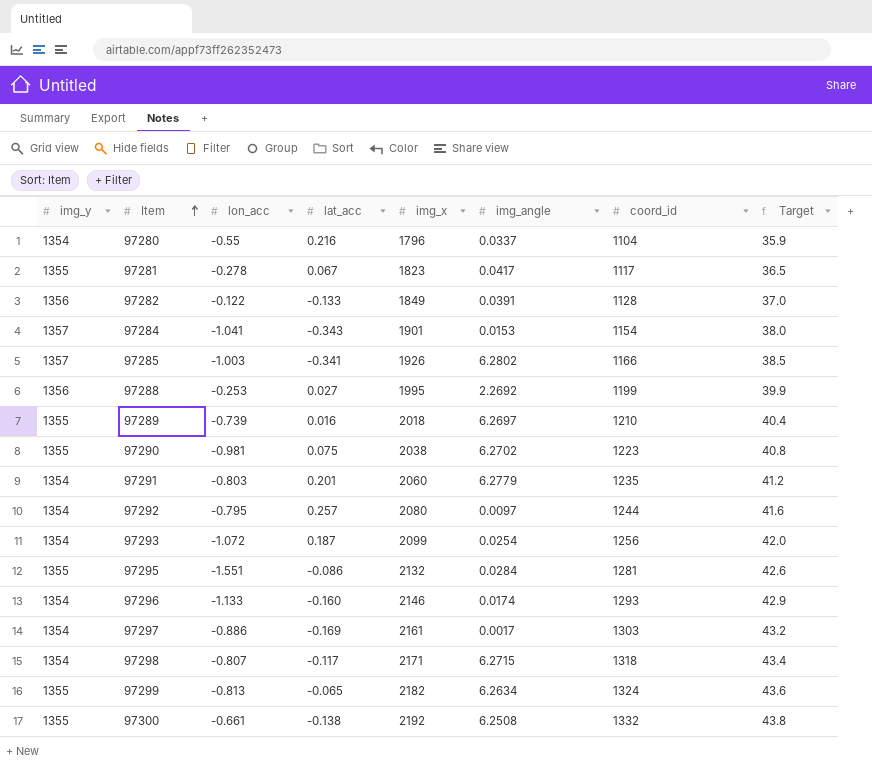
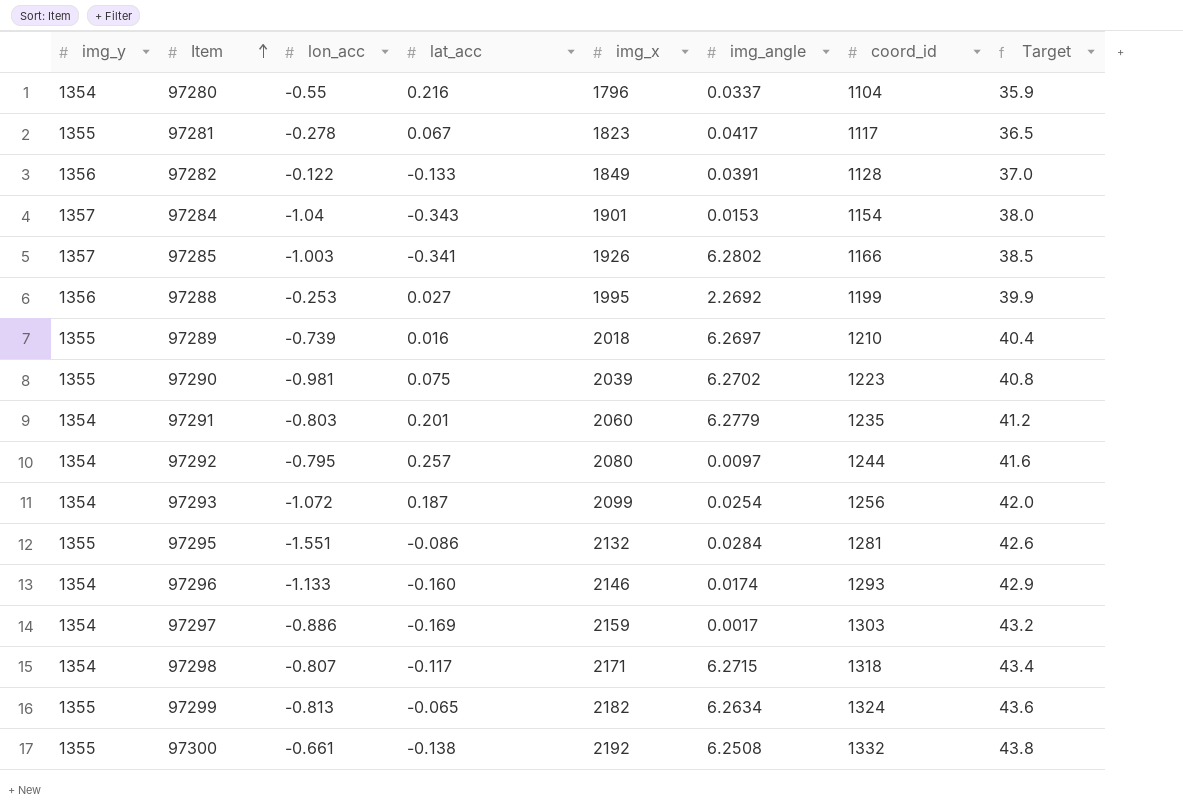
97284 | lon_acc: -1.041 -> -1.04
97290 | img_x: 2038 -> 2039
97297 | img_x: 2161 -> 2159

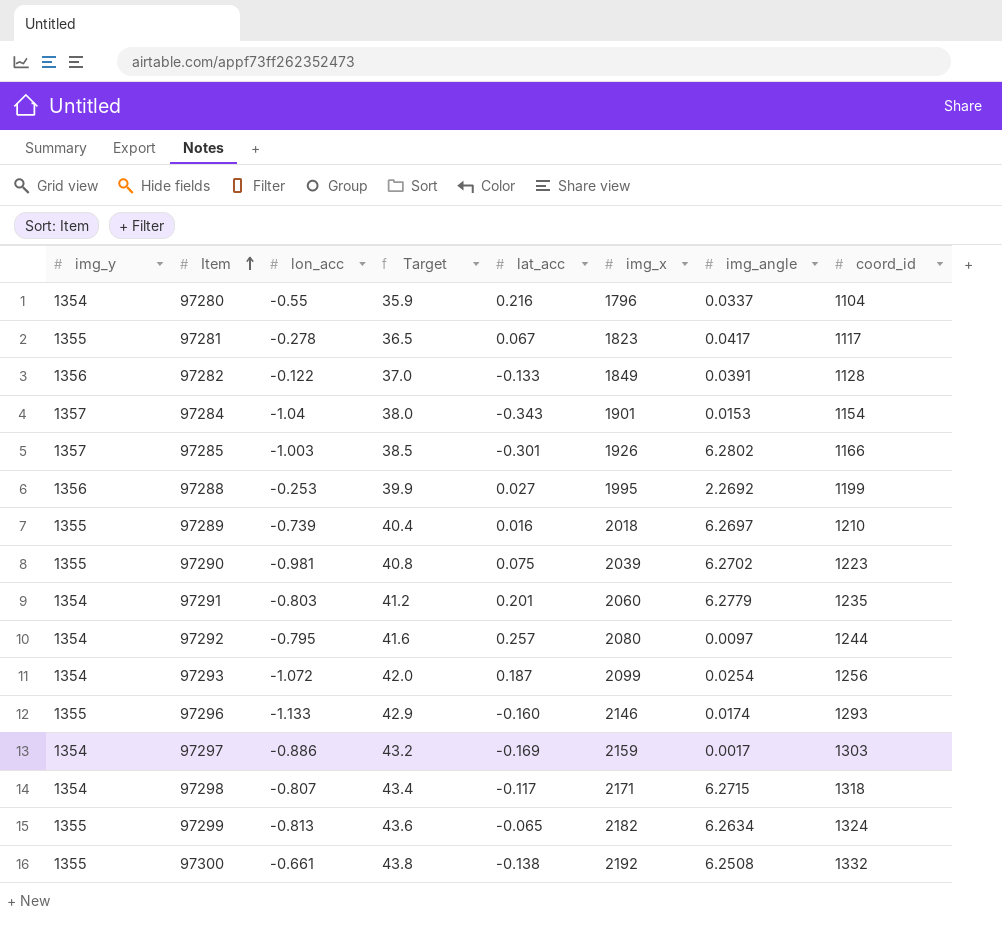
column Target | position: 8 -> 4
row 97295: 1355 | -1.551 | -0.086 | 2132 | 0.0284 | 1281 | 42.6 -> none
97285 | lat_acc: -0.341 -> -0.301
97296 | img_y: 1354 -> 1355

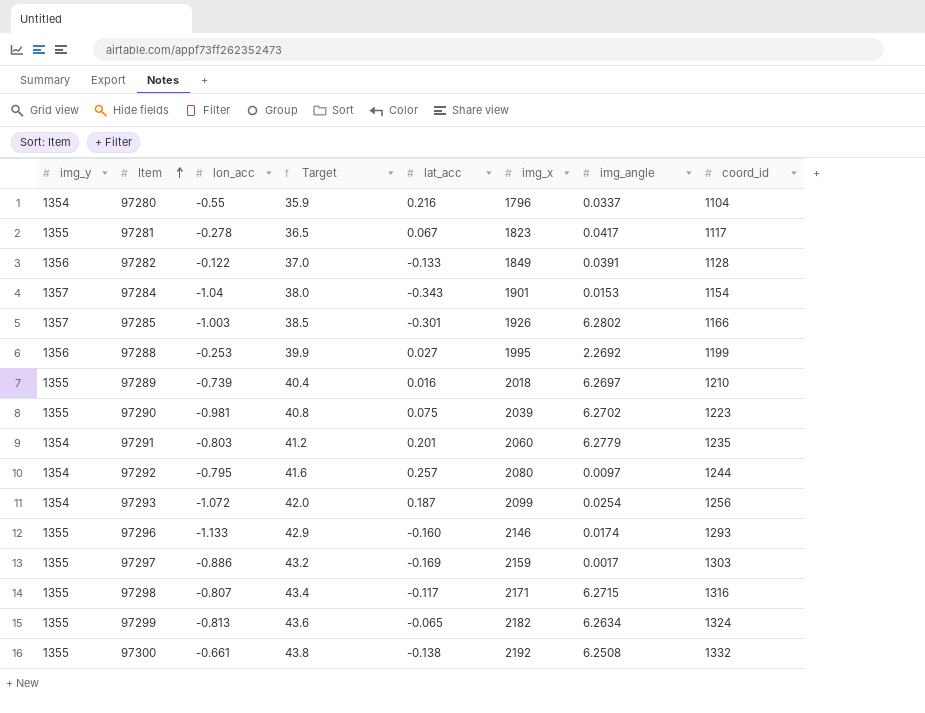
97297 | img_y: 1354 -> 1355
97298 | img_y: 1354 -> 1355
97298 | coord_id: 1318 -> 1316

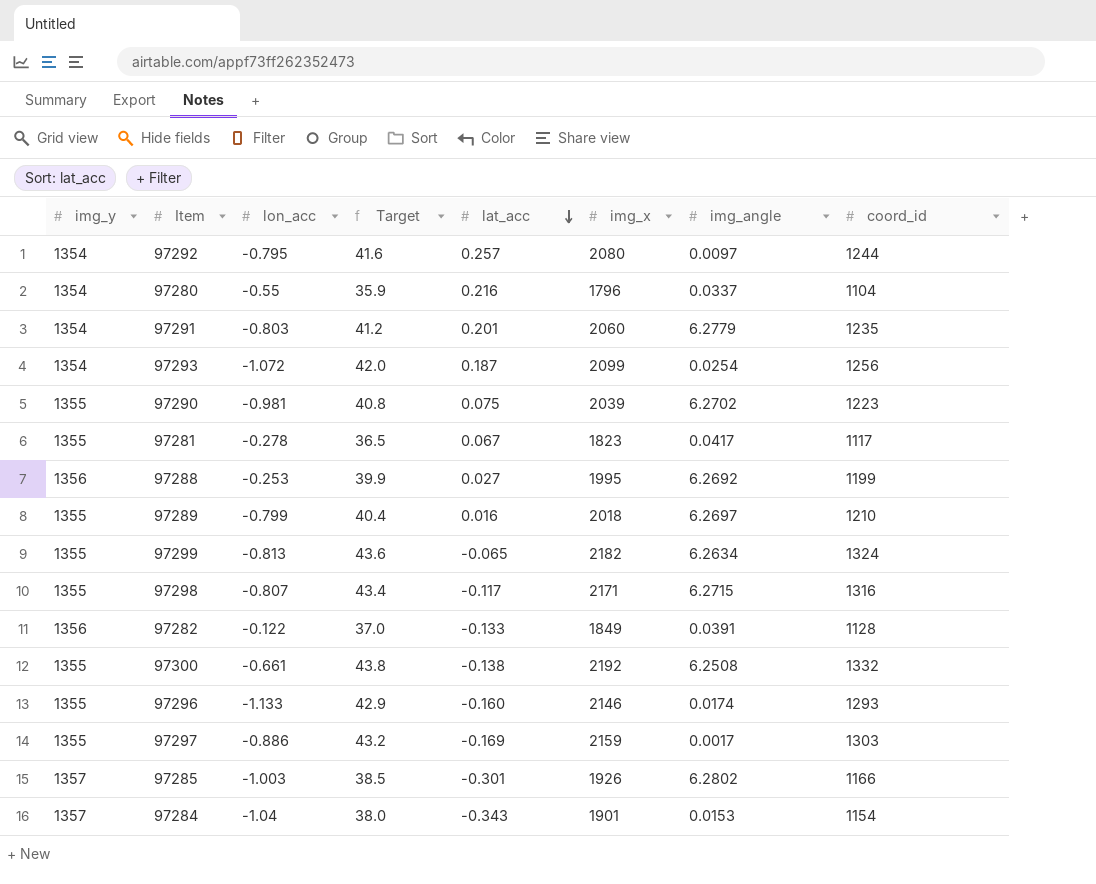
row order: Item ascending -> lat_acc descending
97288 | img_angle: 2.2692 -> 6.2692
97289 | lon_acc: -0.739 -> -0.799

